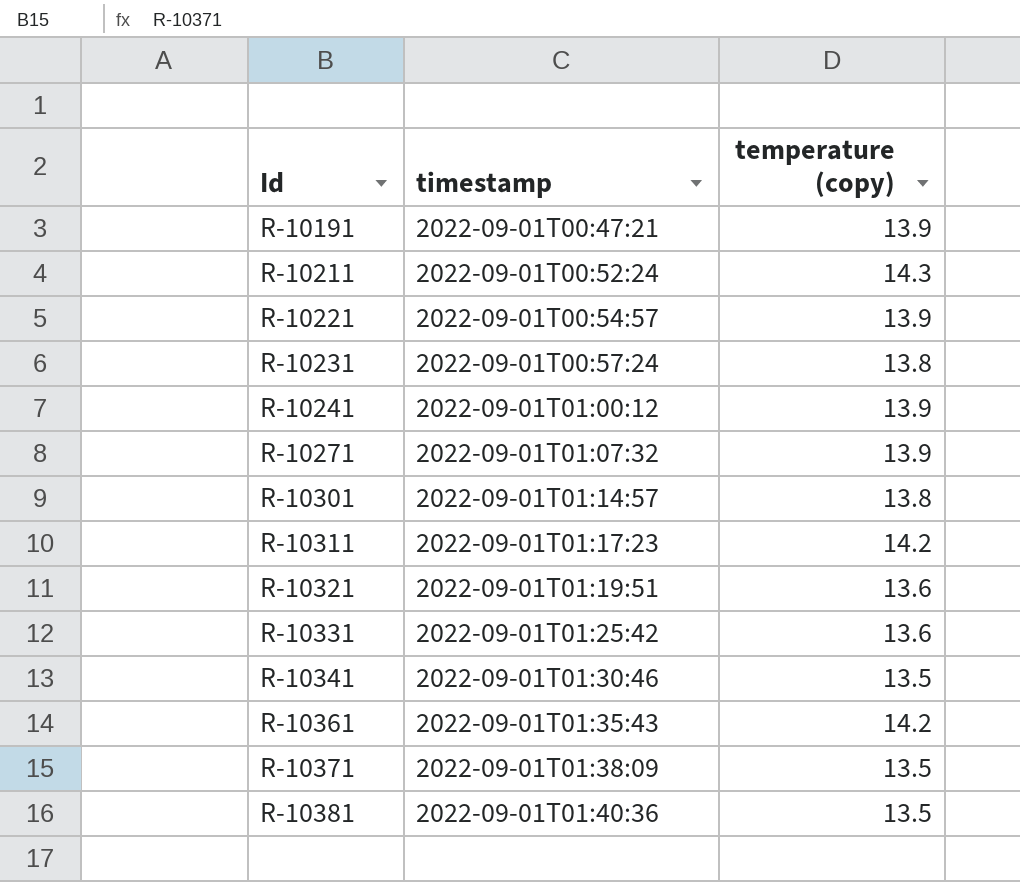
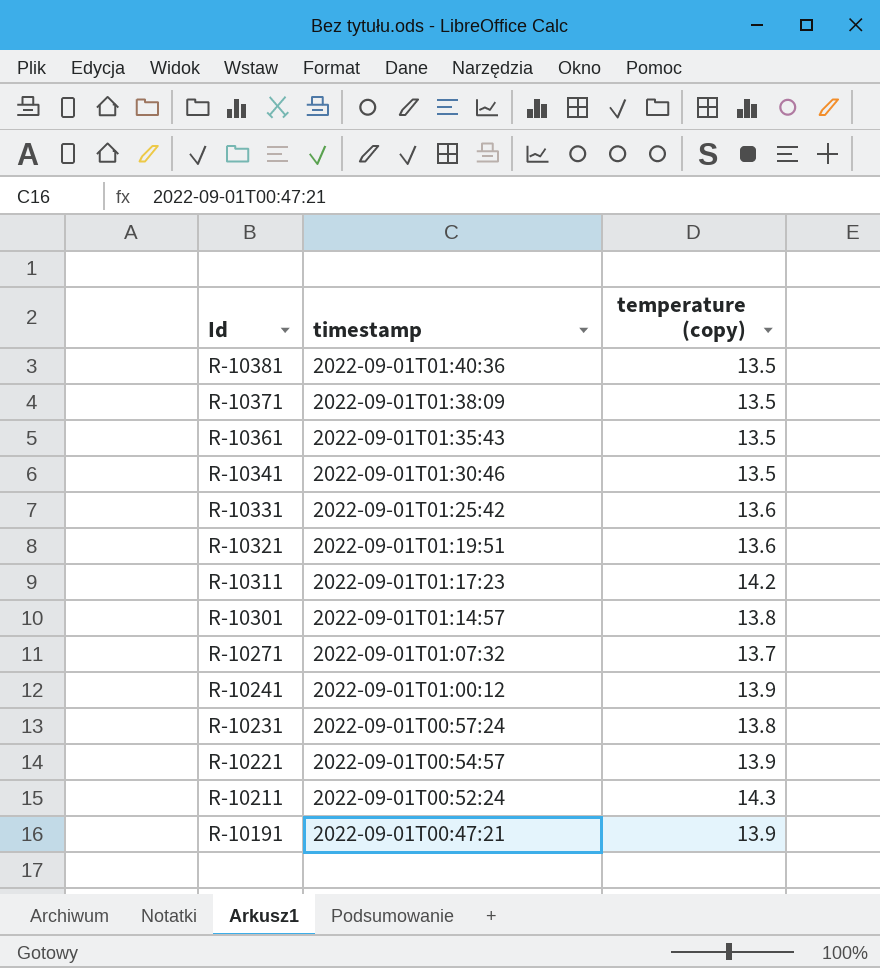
row order: Id ascending -> Id descending
R-10361 | temperature (copy): 14.2 -> 13.5
R-10271 | temperature (copy): 13.9 -> 13.7

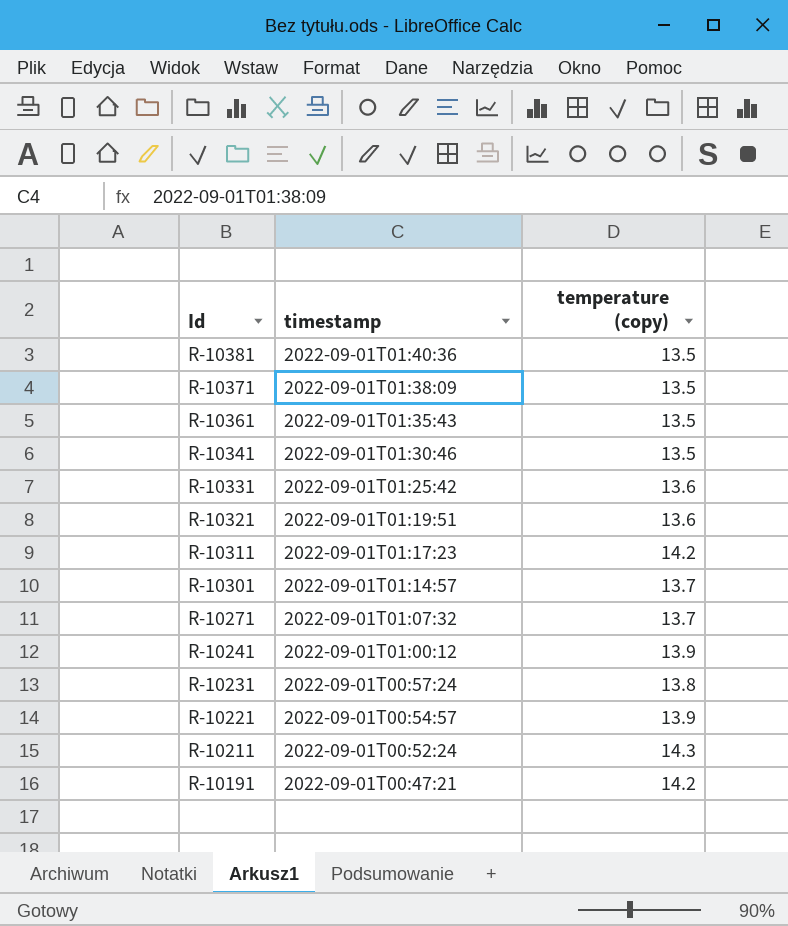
R-10301 | temperature (copy): 13.8 -> 13.7
R-10191 | temperature (copy): 13.9 -> 14.2

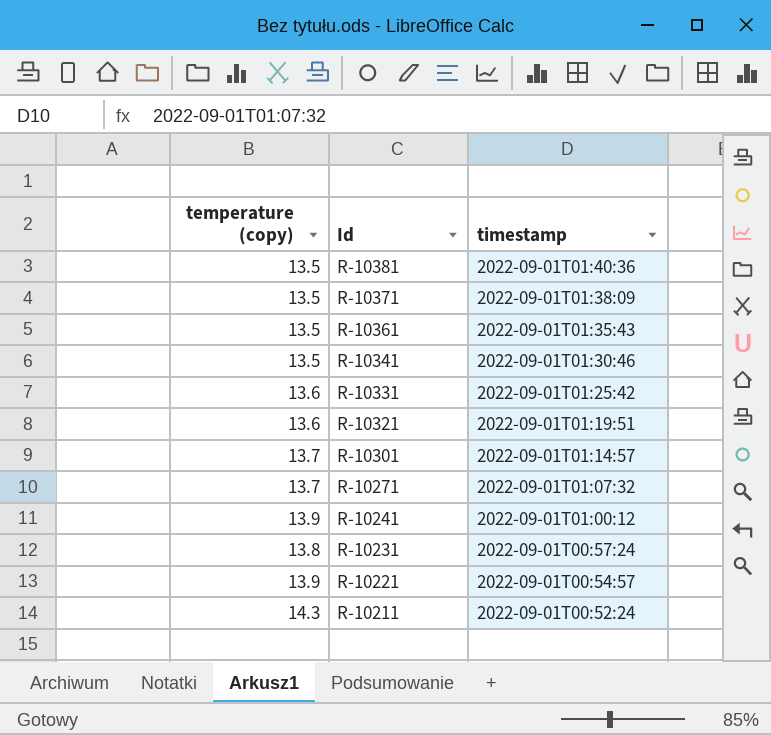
column temperature (copy) | position: 3 -> 1
row R-10311: 2022-09-01T01:17:23 | 14.2 -> none
row R-10191: 2022-09-01T00:47:21 | 14.2 -> none

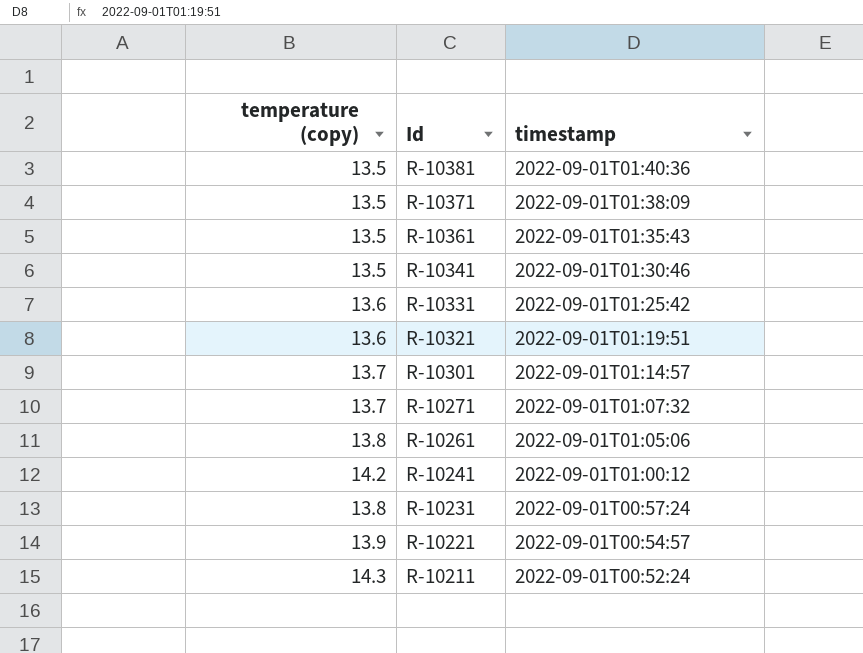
row R-10261: none -> 13.8 | 2022-09-01T01:05:06
R-10241 | temperature (copy): 13.9 -> 14.2

